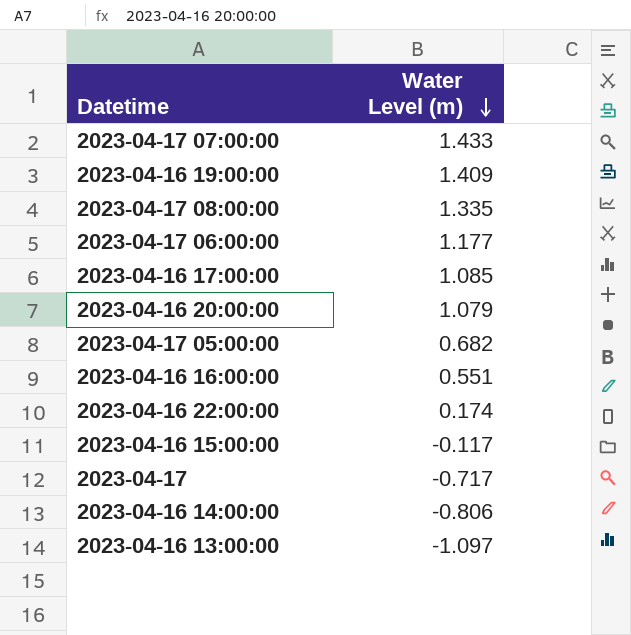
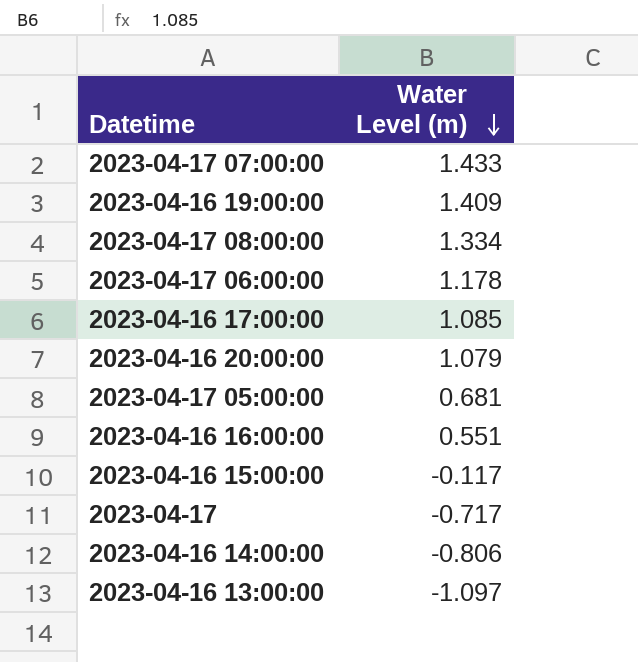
row 2023-04-16 22:00:00: 0.174 -> none
2023-04-17 08:00:00 | Water Level (m): 1.335 -> 1.334
2023-04-17 06:00:00 | Water Level (m): 1.177 -> 1.178
2023-04-17 05:00:00 | Water Level (m): 0.682 -> 0.681

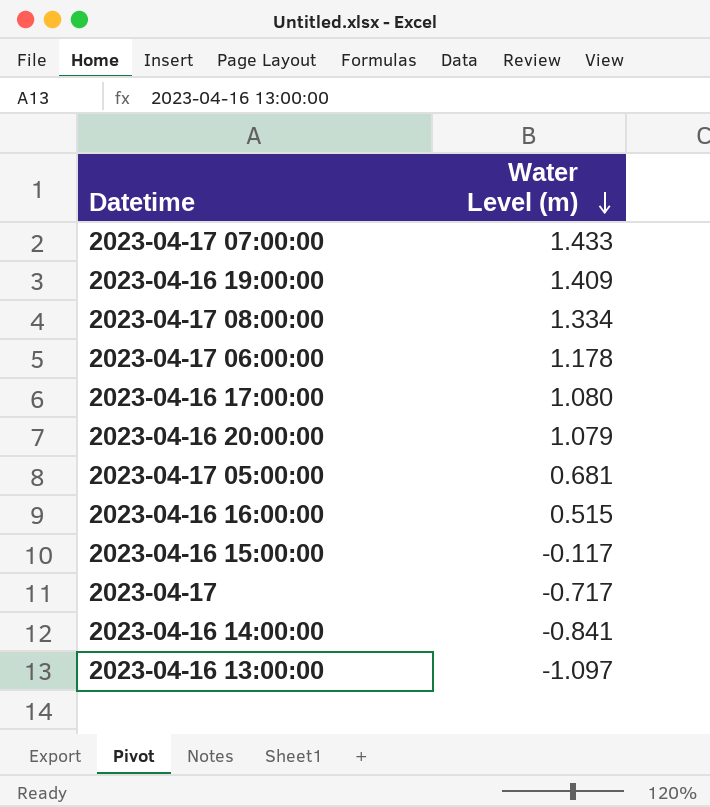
2023-04-16 17:00:00 | Water Level (m): 1.085 -> 1.080
2023-04-16 16:00:00 | Water Level (m): 0.551 -> 0.515
2023-04-16 14:00:00 | Water Level (m): -0.806 -> -0.841

